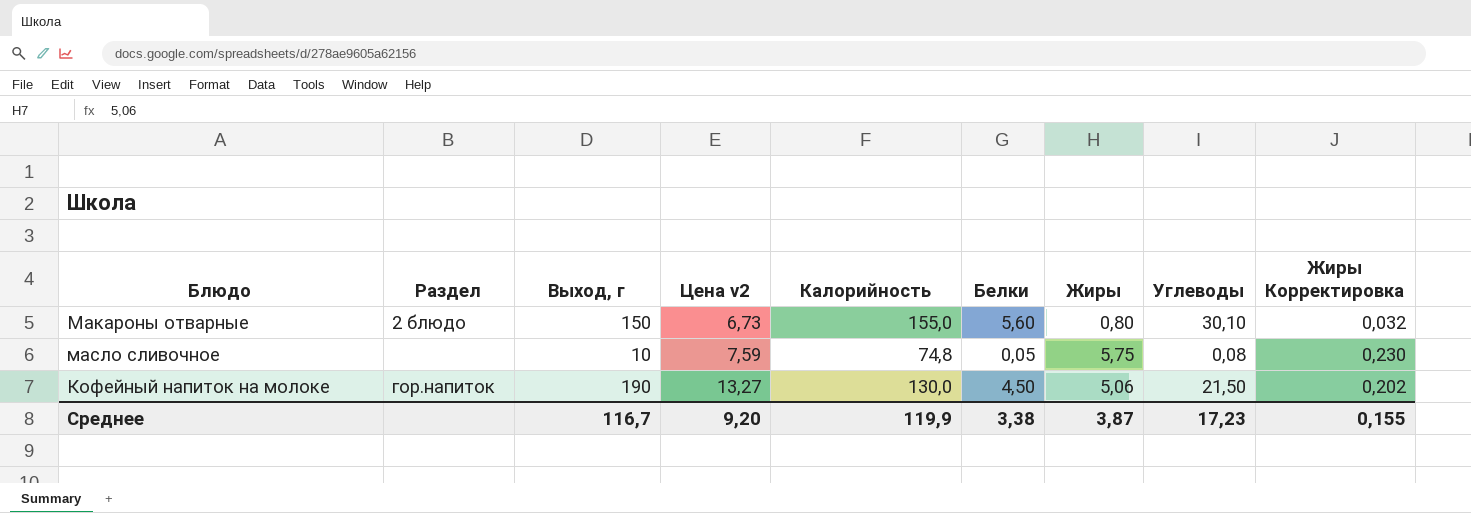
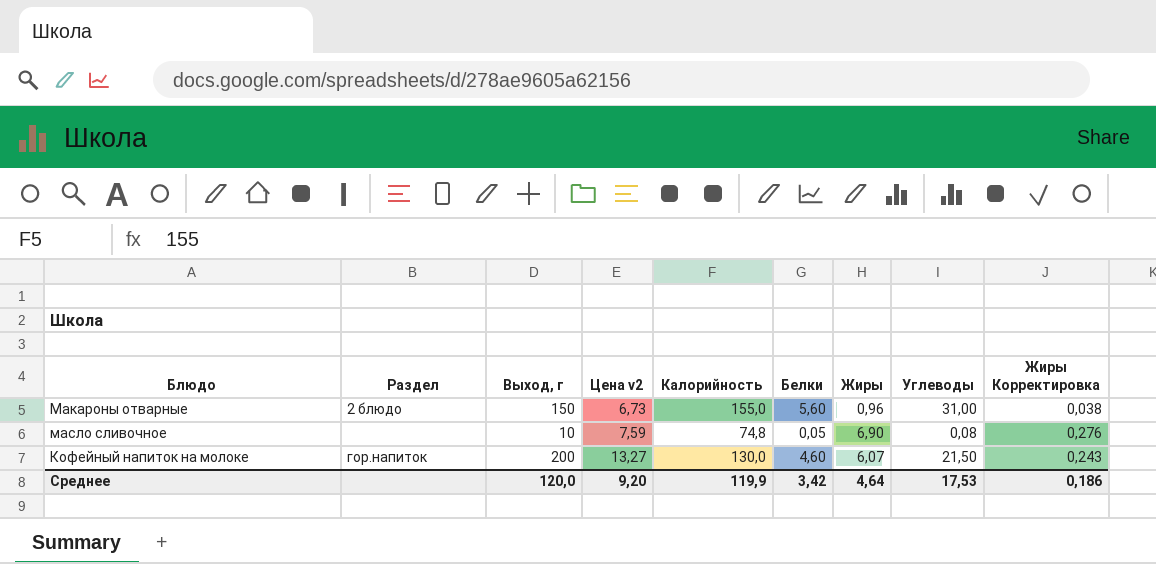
Макароны отварные | Жиры: 0,80 -> 0,96
Макароны отварные | Углеводы: 30,10 -> 31,00
Макароны отварные | Жиры Корректировка: 0,032 -> 0,038
масло сливочное | Жиры: 5,75 -> 6,90
масло сливочное | Жиры Корректировка: 0,230 -> 0,276
Кофейный напиток на молоке | Выход, г: 190 -> 200
Кофейный напиток на молоке | Белки: 4,50 -> 4,60
Кофейный напиток на молоке | Жиры: 5,06 -> 6,07
Кофейный напиток на молоке | Жиры Корректировка: 0,202 -> 0,243
Среднее | Выход, г: 116,7 -> 120,0
Среднее | Белки: 3,38 -> 3,42
Среднее | Жиры: 3,87 -> 4,64
Среднее | Углеводы: 17,23 -> 17,53
Среднее | Жиры Корректировка: 0,155 -> 0,186

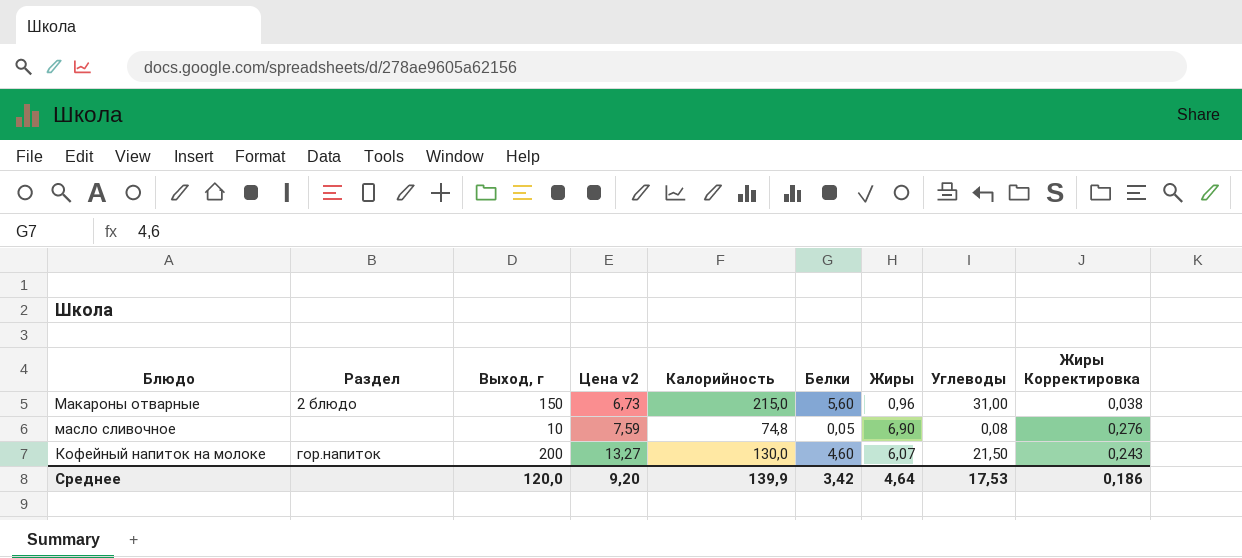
Макароны отварные | Калорийность: 155,0 -> 215,0
Среднее | Калорийность: 119,9 -> 139,9

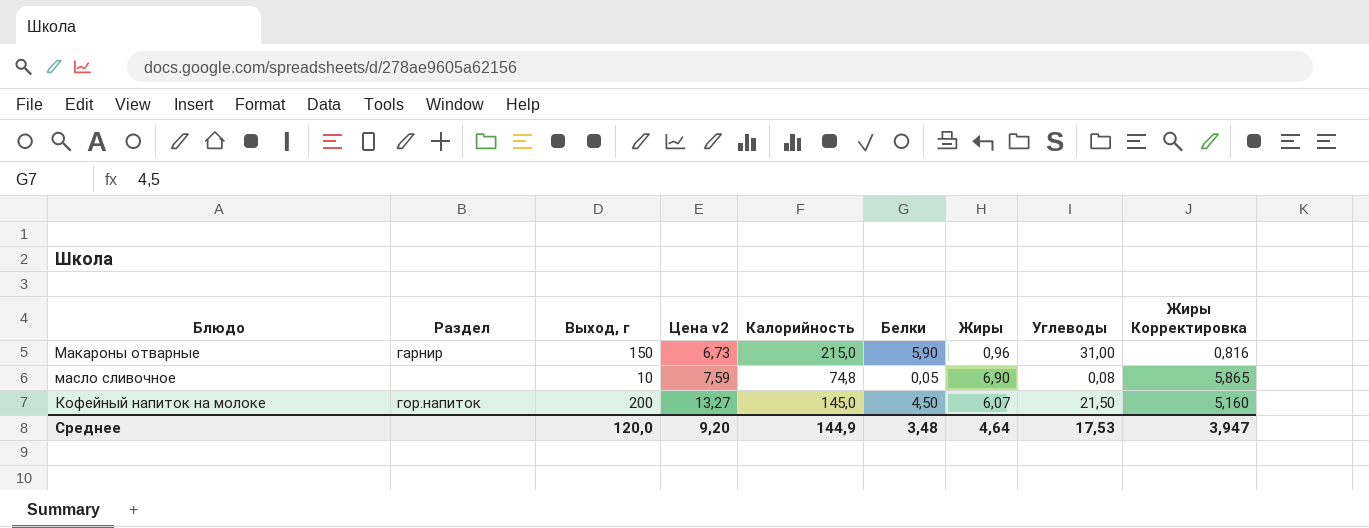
column Жиры Корректировка | formula: [Жиры] * 0,04 -> [Жиры] * 0,85
Макароны отварные | Раздел: 2 блюдо -> гарнир
Макароны отварные | Белки: 5,60 -> 5,90
Кофейный напиток на молоке | Калорийность: 130,0 -> 145,0
Кофейный напиток на молоке | Белки: 4,60 -> 4,50
Среднее | Калорийность: 139,9 -> 144,9
Среднее | Белки: 3,42 -> 3,48
Среднее | Жиры Корректировка: 0,186 -> 3,947

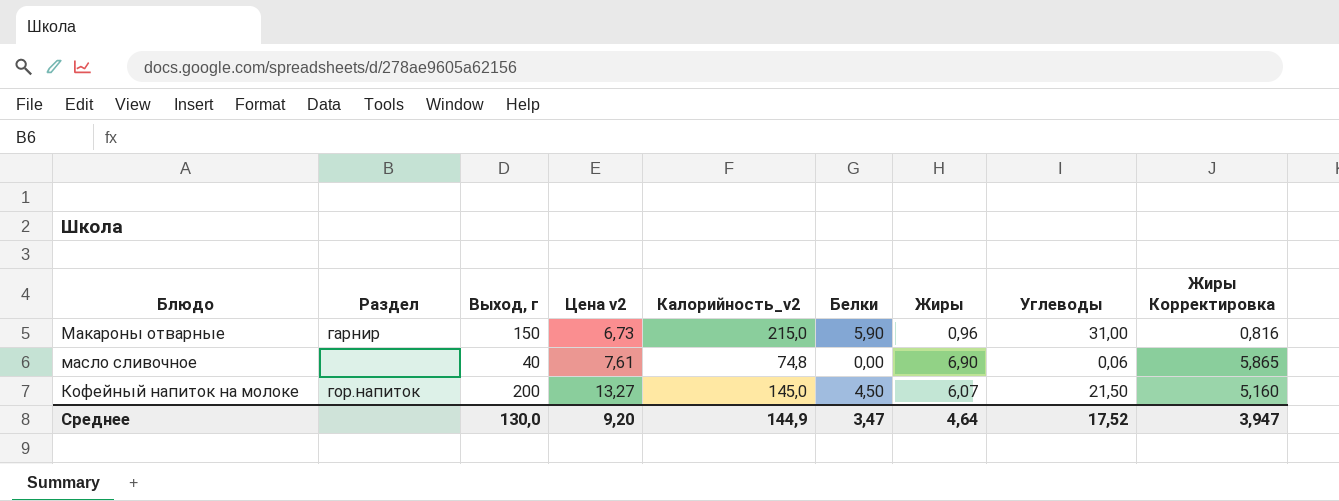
column name: Калорийность -> Калорийность_v2
масло сливочное | Выход, г: 10 -> 40
масло сливочное | Цена v2: 7,59 -> 7,61
масло сливочное | Белки: 0,05 -> 0,00
масло сливочное | Углеводы: 0,08 -> 0,06
Среднее | Выход, г: 120,0 -> 130,0
Среднее | Белки: 3,48 -> 3,47
Среднее | Углеводы: 17,53 -> 17,52

